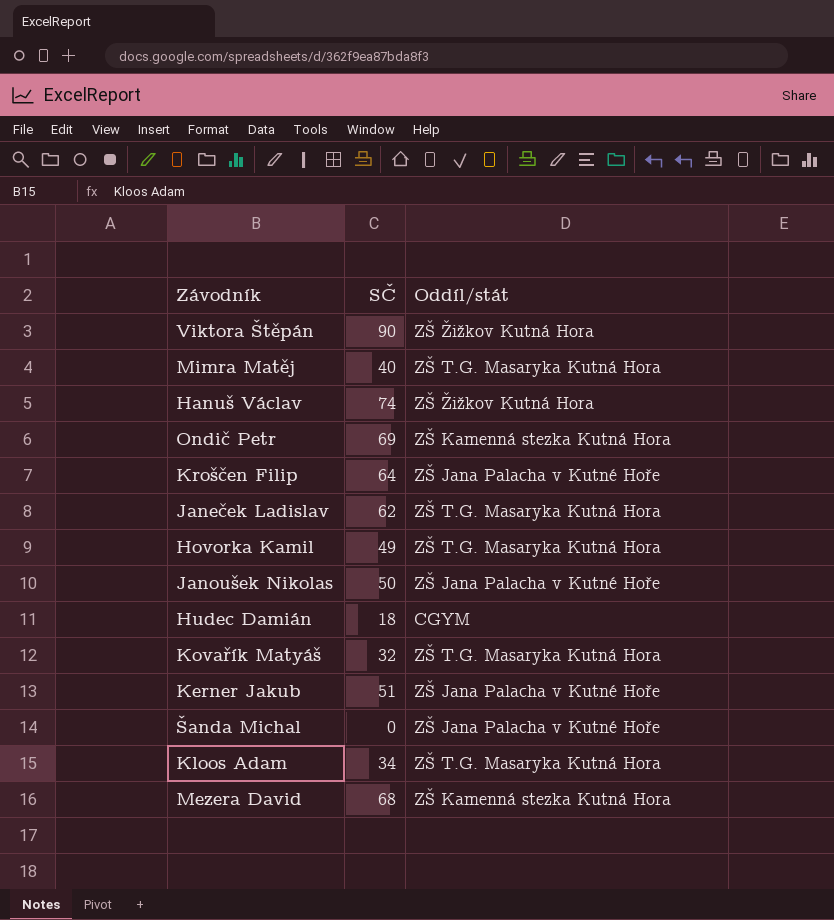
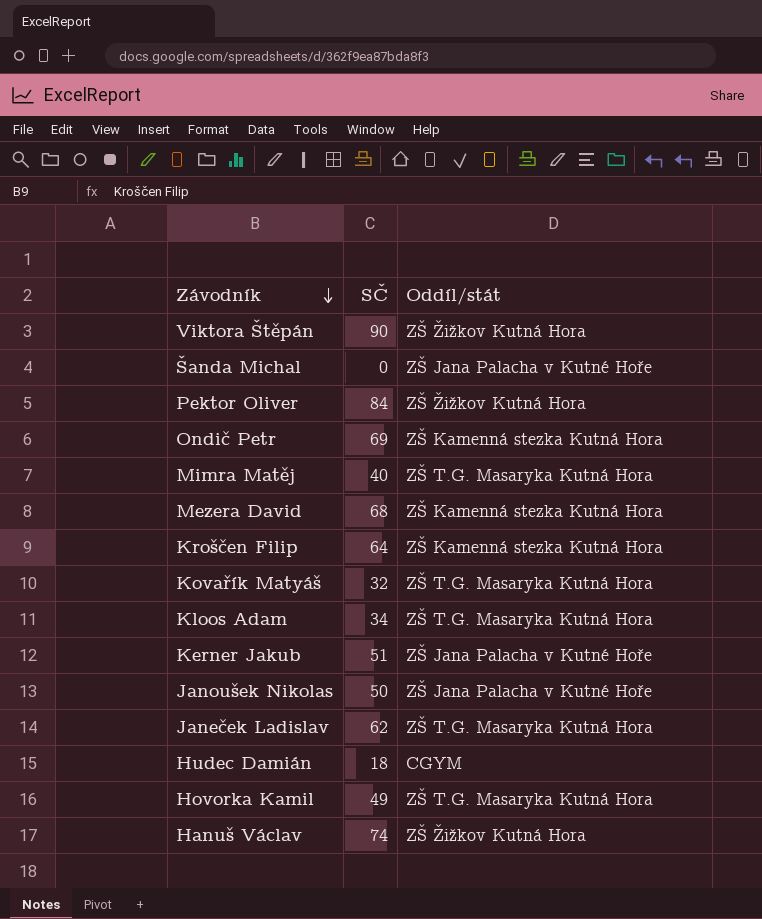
row order: none -> Závodník descending
row Pektor Oliver: none -> 84 | ZŠ Žižkov Kutná Hora
Kroščen Filip | Oddíl/stát: ZŠ Jana Palacha v Kutné Hoře -> ZŠ Kamenná stezka Kutná Hora

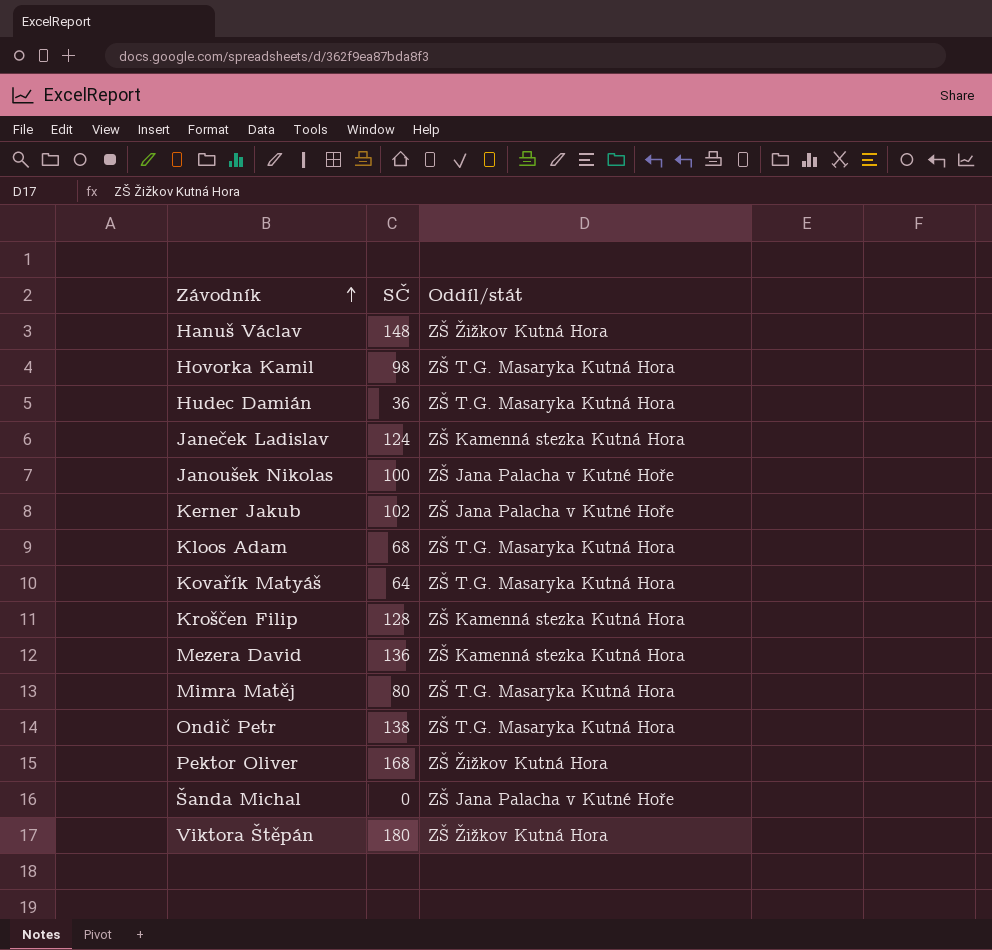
row order: Závodník descending -> Závodník ascending
Hanuš Václav | SČ: 74 -> 148
Hovorka Kamil | SČ: 49 -> 98
Hudec Damián | SČ: 18 -> 36
Hudec Damián | Oddíl/stát: CGYM -> ZŠ T.G. Masaryka Kutná Hora
Janeček Ladislav | SČ: 62 -> 124
Janeček Ladislav | Oddíl/stát: ZŠ T.G. Masaryka Kutná Hora -> ZŠ Kamenná stezka Kutná Hora
Janoušek Nikolas | SČ: 50 -> 100
Kerner Jakub | SČ: 51 -> 102
Kloos Adam | SČ: 34 -> 68
Kovařík Matyáš | SČ: 32 -> 64
Kroščen Filip | SČ: 64 -> 128
Mezera David | SČ: 68 -> 136
Mimra Matěj | SČ: 40 -> 80
Ondič Petr | SČ: 69 -> 138
Ondič Petr | Oddíl/stát: ZŠ Kamenná stezka Kutná Hora -> ZŠ T.G. Masaryka Kutná Hora
Pektor Oliver | SČ: 84 -> 168
Viktora Štěpán | SČ: 90 -> 180

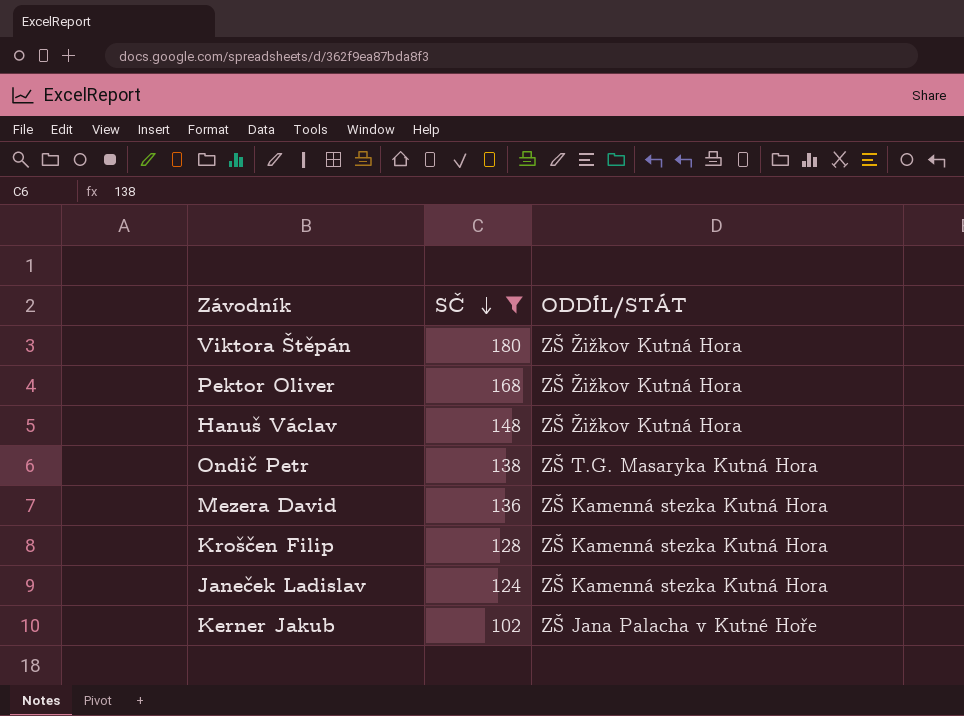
filter: none -> SČ >= 102
row order: Závodník ascending -> SČ descending
column name: Oddíl/stát -> ODDÍL/STÁT

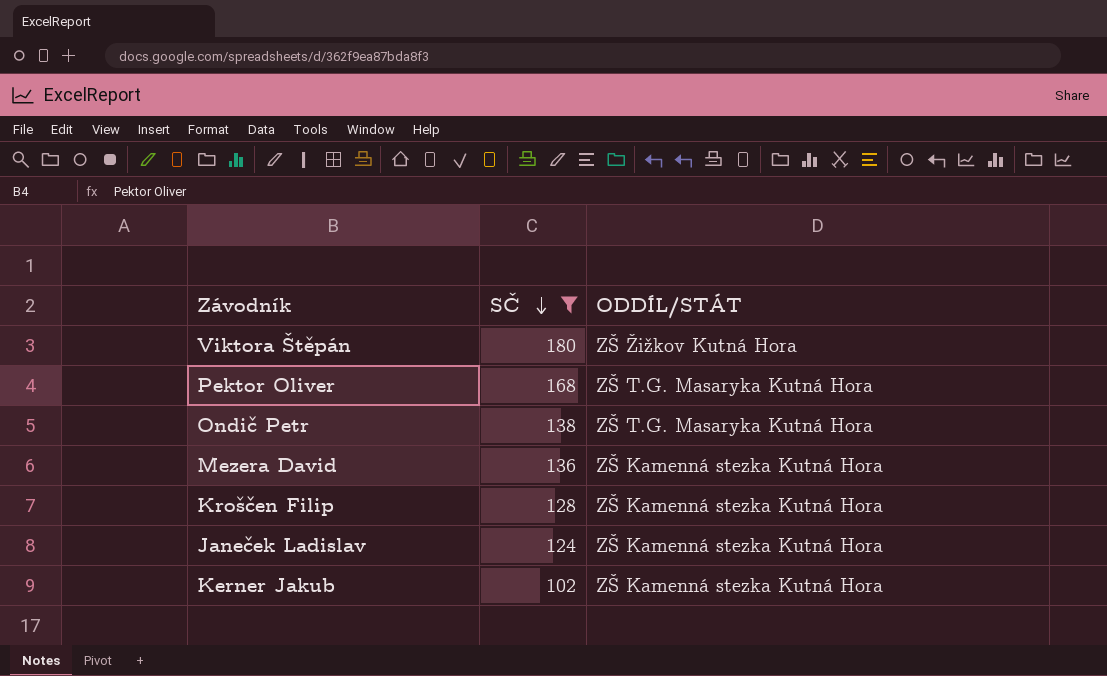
row Hanuš Václav: 148 | ZŠ Žižkov Kutná Hora -> none
Pektor Oliver | ODDÍL/STÁT: ZŠ Žižkov Kutná Hora -> ZŠ T.G. Masaryka Kutná Hora
Kerner Jakub | ODDÍL/STÁT: ZŠ Jana Palacha v Kutné Hoře -> ZŠ Kamenná stezka Kutná Hora

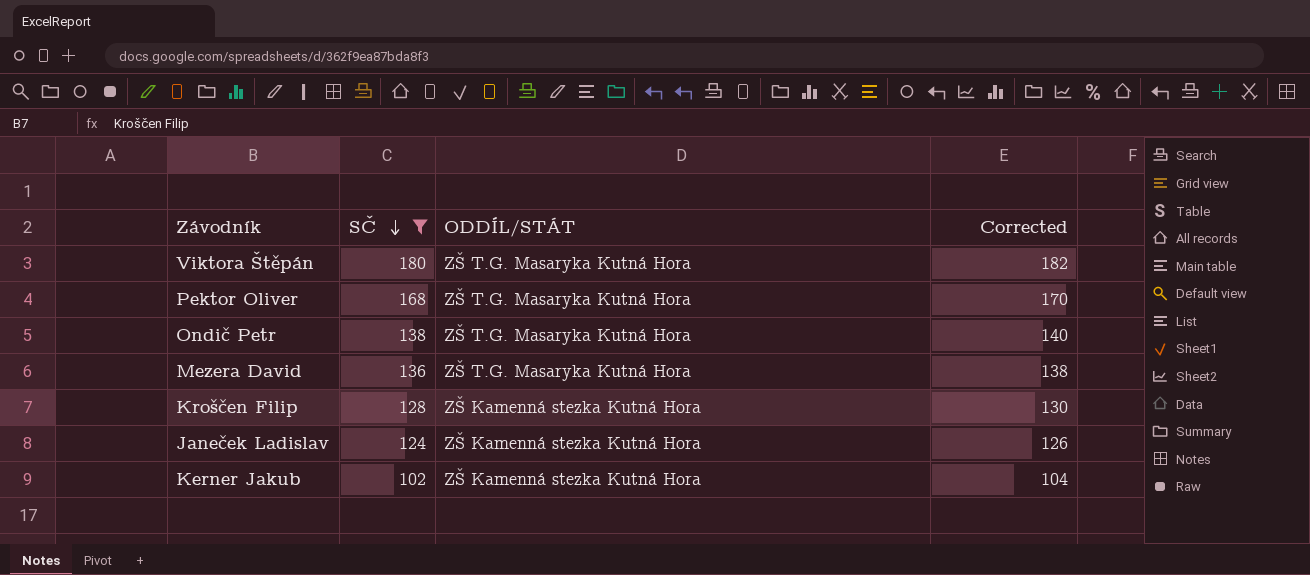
column Corrected | formula: none -> [SČ] + 2
Viktora Štěpán | ODDÍL/STÁT: ZŠ Žižkov Kutná Hora -> ZŠ T.G. Masaryka Kutná Hora
Mezera David | ODDÍL/STÁT: ZŠ Kamenná stezka Kutná Hora -> ZŠ T.G. Masaryka Kutná Hora

